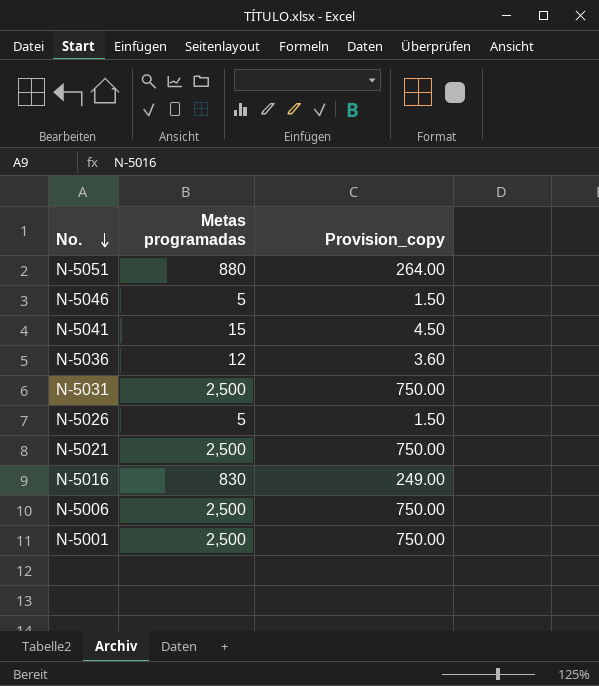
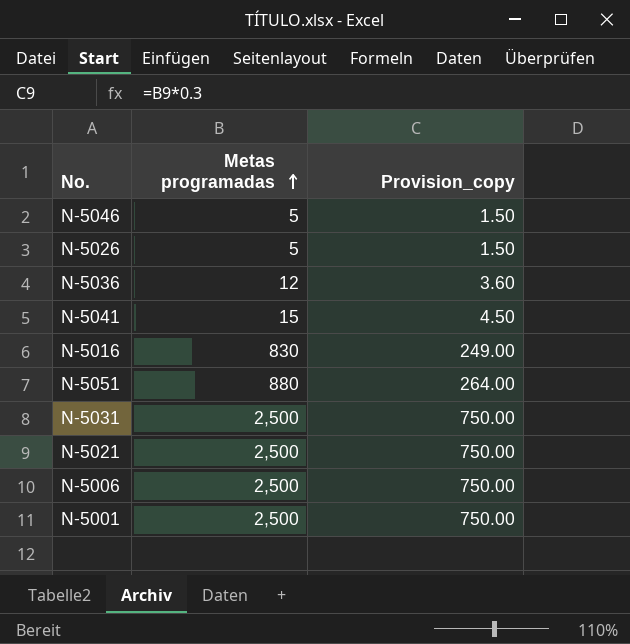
row order: No. descending -> Metas programadas ascending

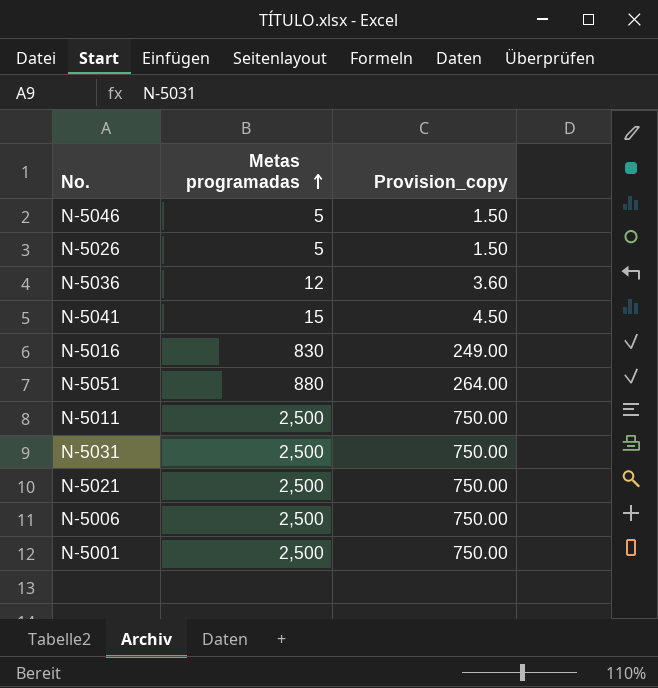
row N-5011: none -> 2,500 | 750.00

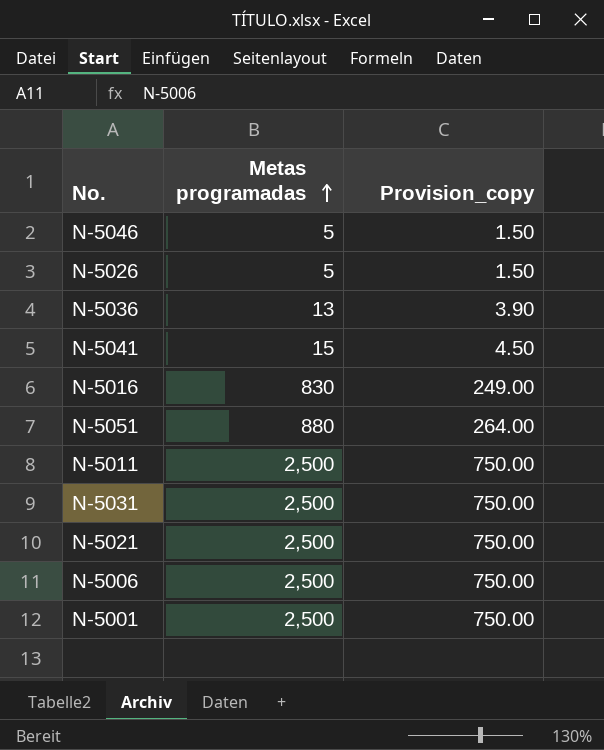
N-5036 | Metas programadas: 12 -> 13
N-5036 | Provision_copy: 3.60 -> 3.90

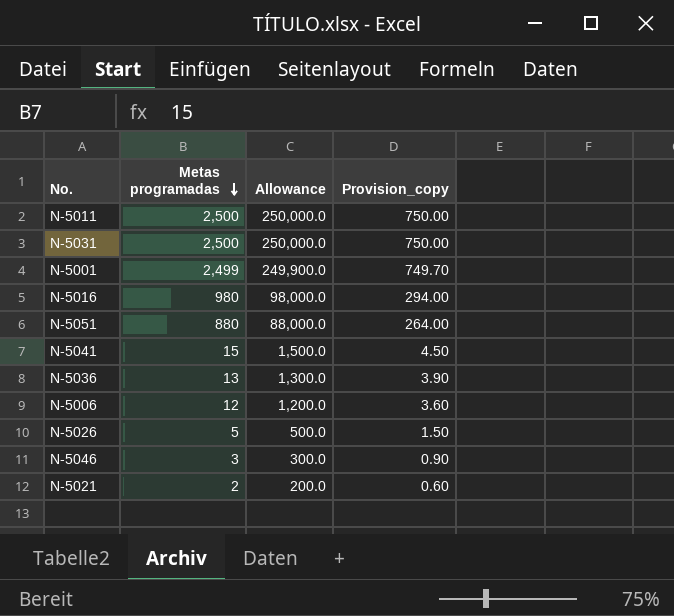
row order: Metas programadas ascending -> Metas programadas descending
column Allowance | formula: none -> [Metas programadas] * 100
N-5001 | Metas programadas: 2,500 -> 2,499
N-5001 | Provision_copy: 750.00 -> 749.70
N-5016 | Metas programadas: 830 -> 980
N-5016 | Provision_copy: 249.00 -> 294.00
N-5006 | Metas programadas: 2,500 -> 12
N-5006 | Provision_copy: 750.00 -> 3.60
N-5046 | Metas programadas: 5 -> 3
N-5046 | Provision_copy: 1.50 -> 0.90
N-5021 | Metas programadas: 2,500 -> 2
N-5021 | Provision_copy: 750.00 -> 0.60

